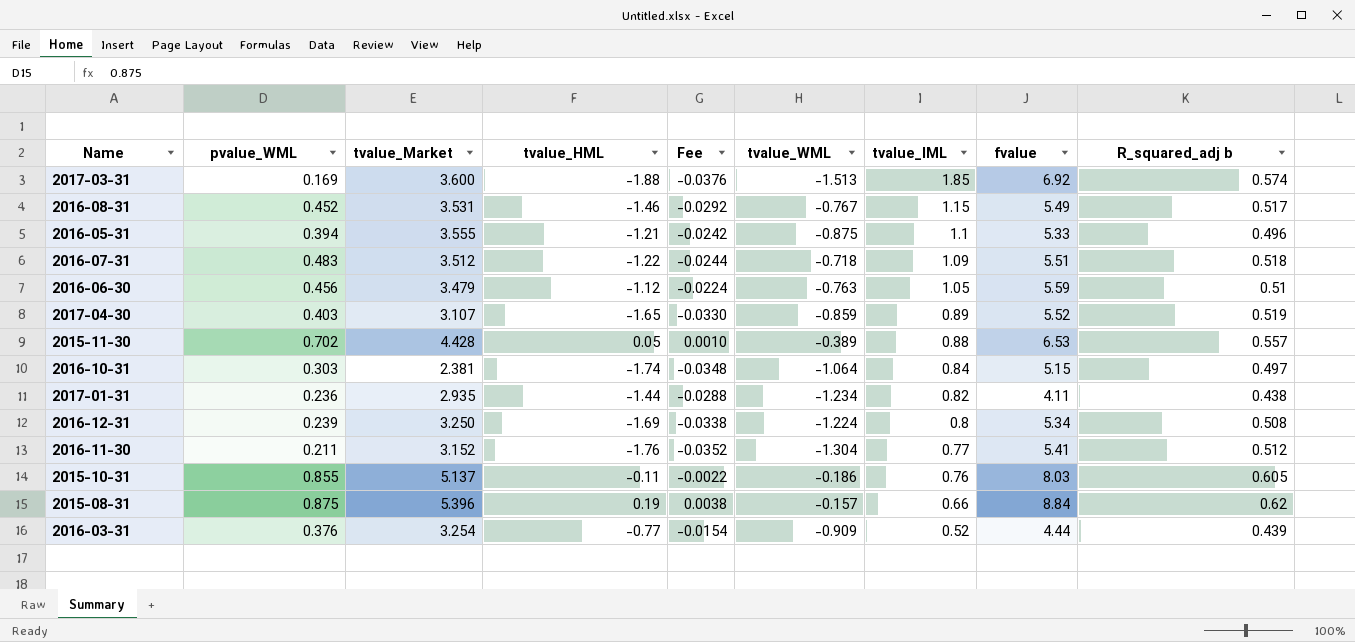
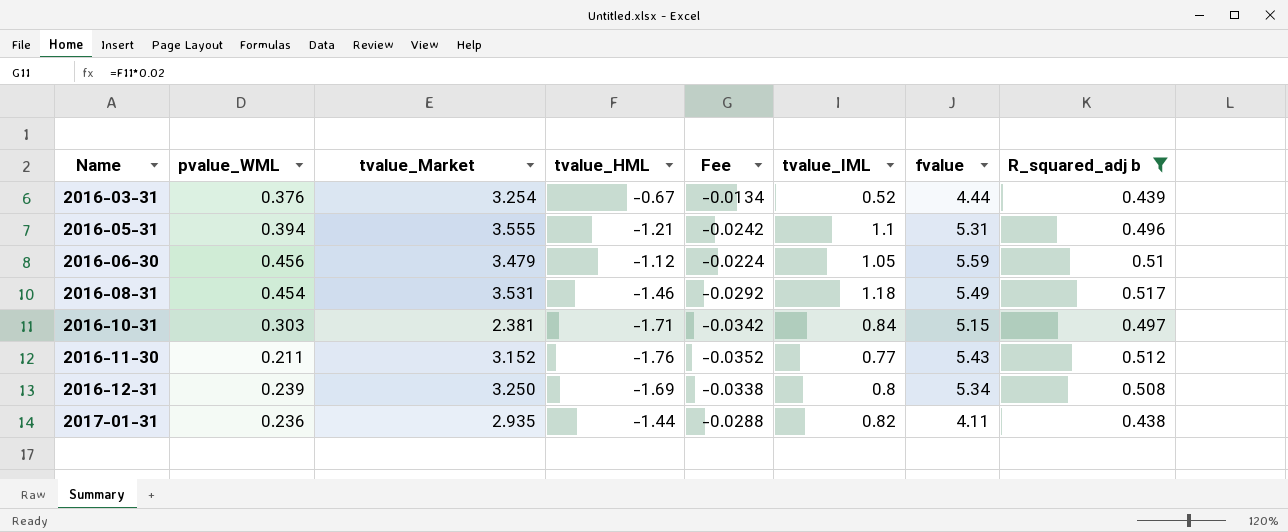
filter: none -> R_squared_adj b <= 0.517
row order: tvalue_IML descending -> Name ascending
column tvalue_WML | position: 6 -> none
2016-03-31 | tvalue_HML: -0.77 -> -0.67
2016-03-31 | Fee: -0.0154 -> -0.0134
2016-05-31 | fvalue: 5.33 -> 5.31
2016-08-31 | pvalue_WML: 0.452 -> 0.454
2016-08-31 | tvalue_IML: 1.15 -> 1.18
2016-10-31 | tvalue_HML: -1.74 -> -1.71
2016-10-31 | Fee: -0.0348 -> -0.0342
2016-11-30 | fvalue: 5.41 -> 5.43

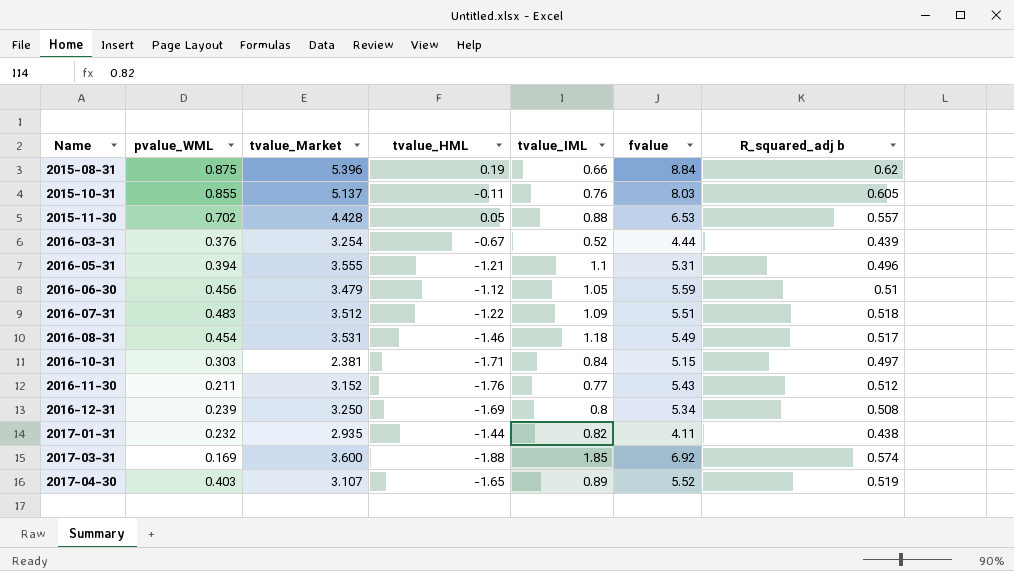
filter: R_squared_adj b <= 0.517 -> none
column Fee | formula: [tvalue_HML] * 0.02 -> none
2017-01-31 | pvalue_WML: 0.236 -> 0.232

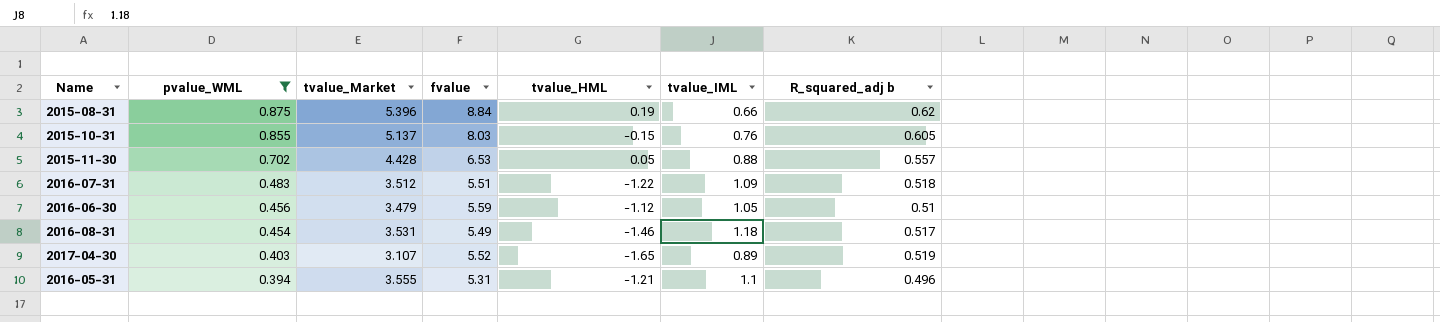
filter: none -> pvalue_WML >= 0.394
row order: Name ascending -> pvalue_WML descending
column fvalue | position: 6 -> 4
2015-10-31 | tvalue_HML: -0.11 -> -0.15

